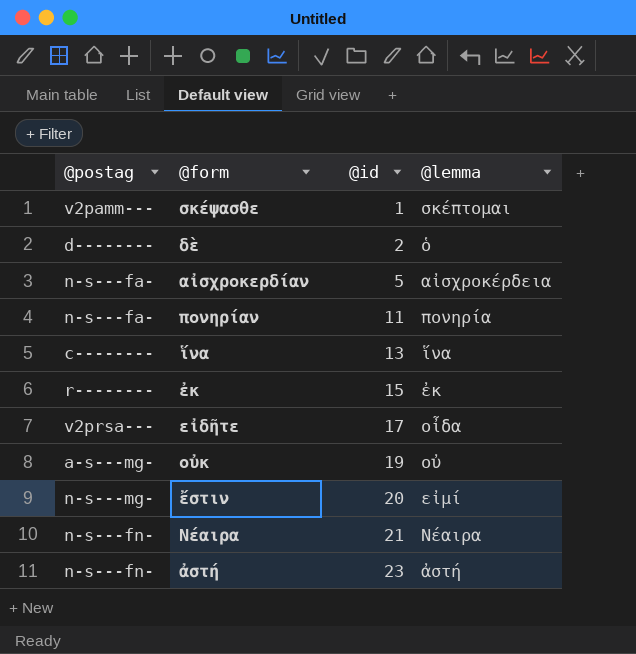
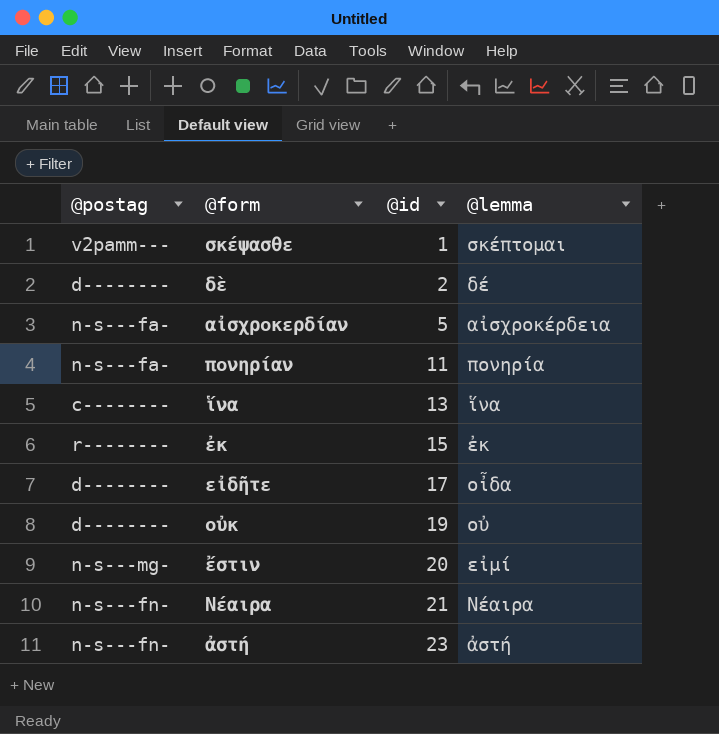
δὲ | @lemma: ὁ -> δέ
εἰδῆτε | @postag: v2prsa--- -> d--------
οὐκ | @postag: a-s---mg- -> d--------

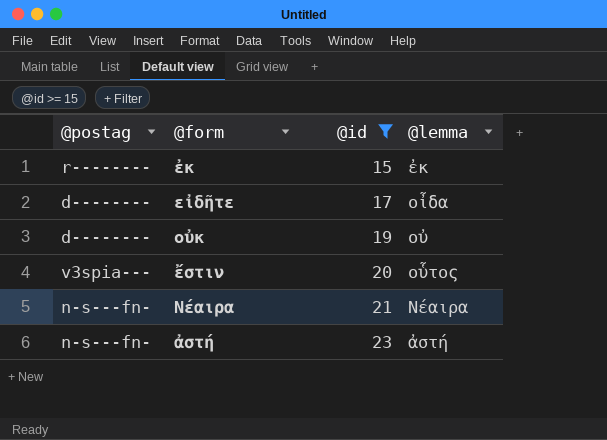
filter: none -> @id >= 15
ἔστιν | @postag: n-s---mg- -> v3spia---
ἔστιν | @lemma: εἰμί -> οὗτος

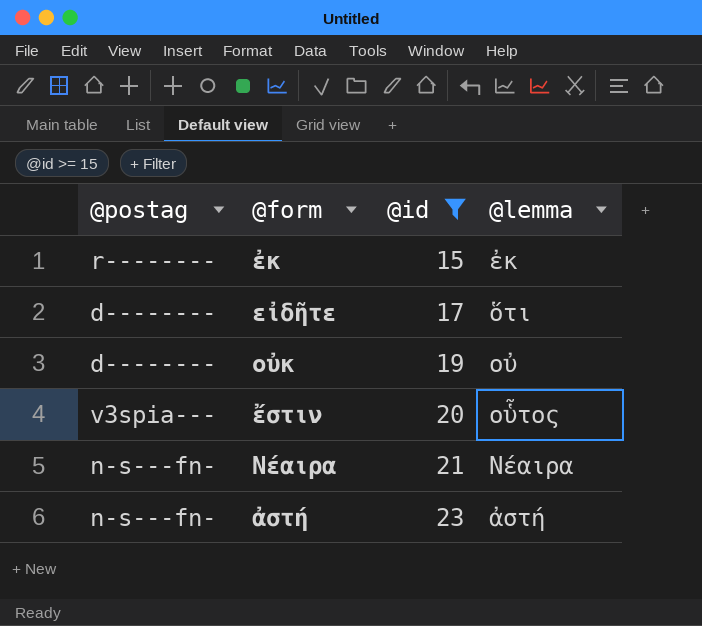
εἰδῆτε | @lemma: οἶδα -> ὅτι

